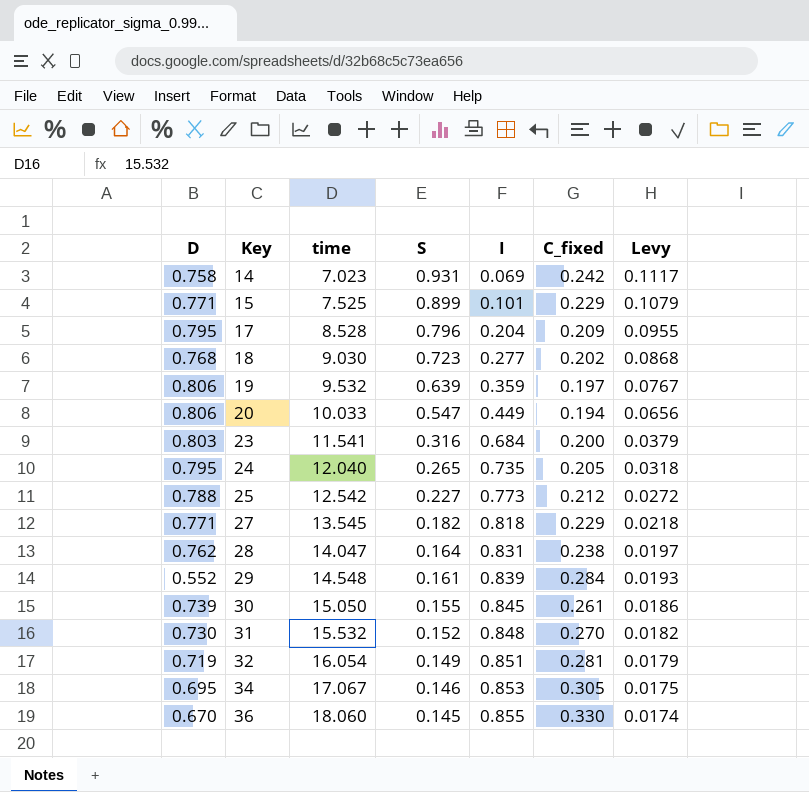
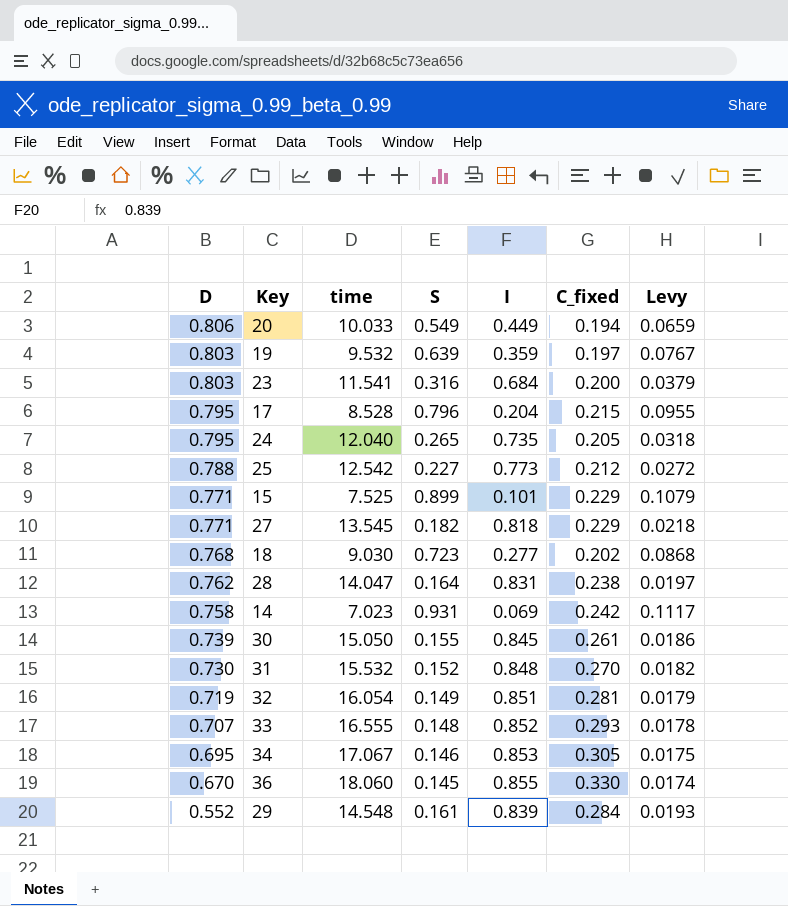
row order: Key ascending -> D descending
20 | S: 0.547 -> 0.549
20 | Levy: 0.0656 -> 0.0659
19 | D: 0.806 -> 0.803
17 | C_fixed: 0.209 -> 0.215
row 33: none -> 0.707 | 16.555 | 0.148 | 0.852 | 0.293 | 0.0178

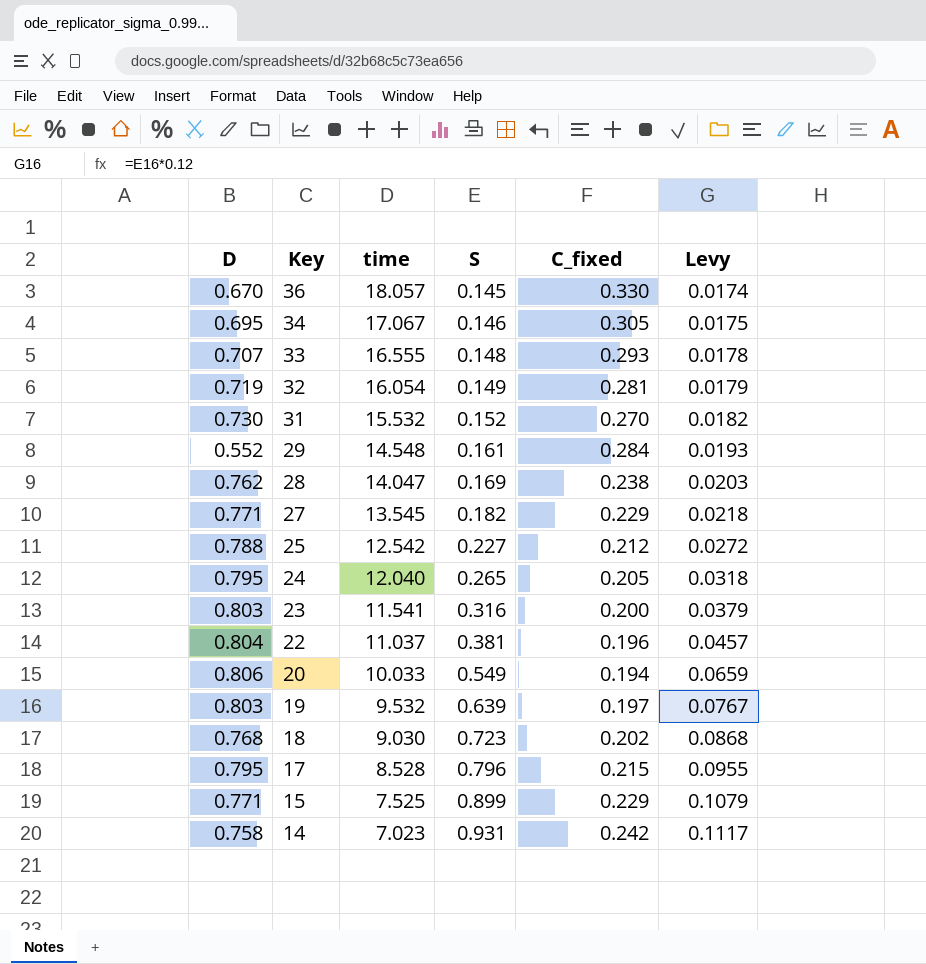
row order: D descending -> Key descending
column I | position: 5 -> none
row 30: 0.739 | 15.050 | 0.155 | 0.845 | 0.261 | 0.0186 -> none
36 | time: 18.060 -> 18.057
28 | S: 0.164 -> 0.169
28 | Levy: 0.0197 -> 0.0203
row 22: none -> 0.804 | 11.037 | 0.381 | 0.196 | 0.0457

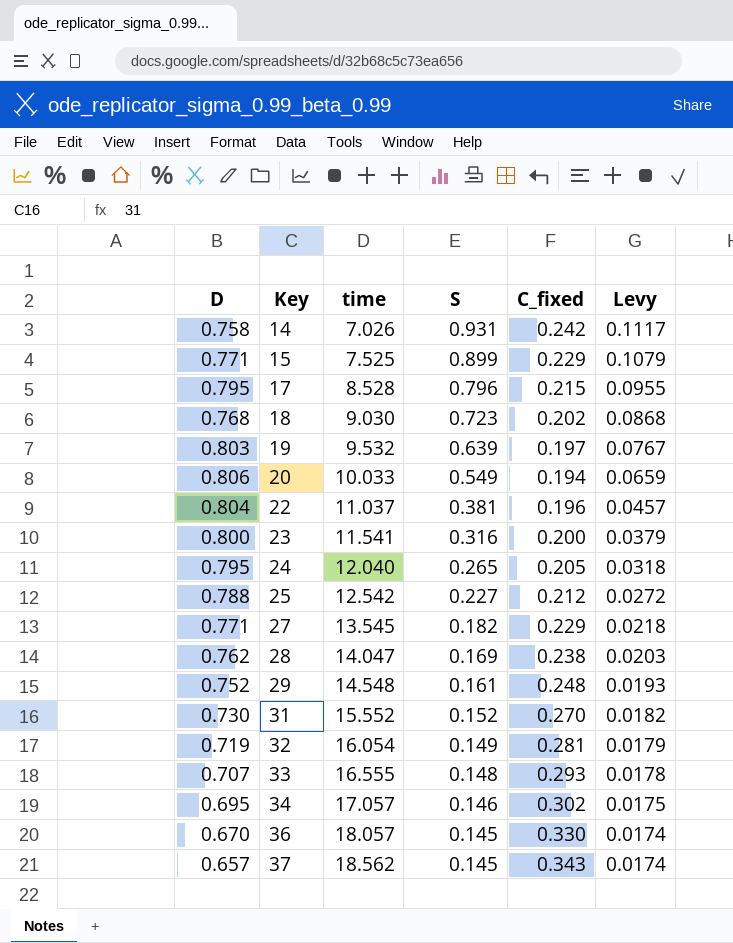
row order: Key descending -> Key ascending
14 | time: 7.023 -> 7.026
23 | D: 0.803 -> 0.800
29 | D: 0.552 -> 0.752
29 | C_fixed: 0.284 -> 0.248
31 | time: 15.532 -> 15.552
34 | time: 17.067 -> 17.057
34 | C_fixed: 0.305 -> 0.302
row 37: none -> 0.657 | 18.562 | 0.145 | 0.343 | 0.0174

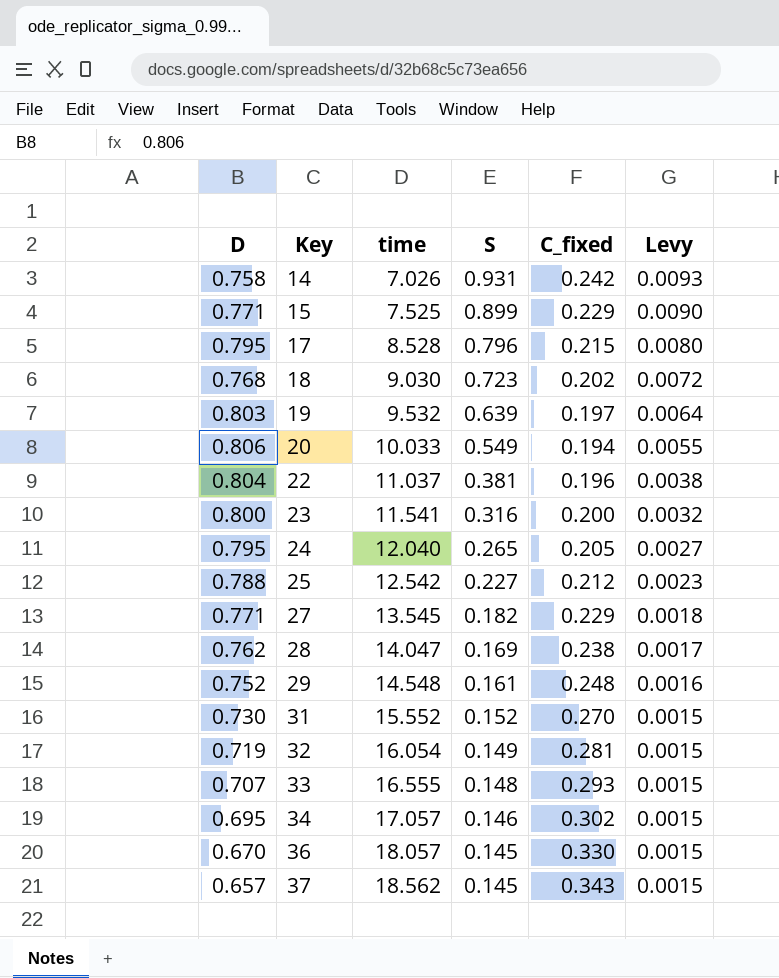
column Levy | formula: [S] * 0.12 -> [S] * 0.01

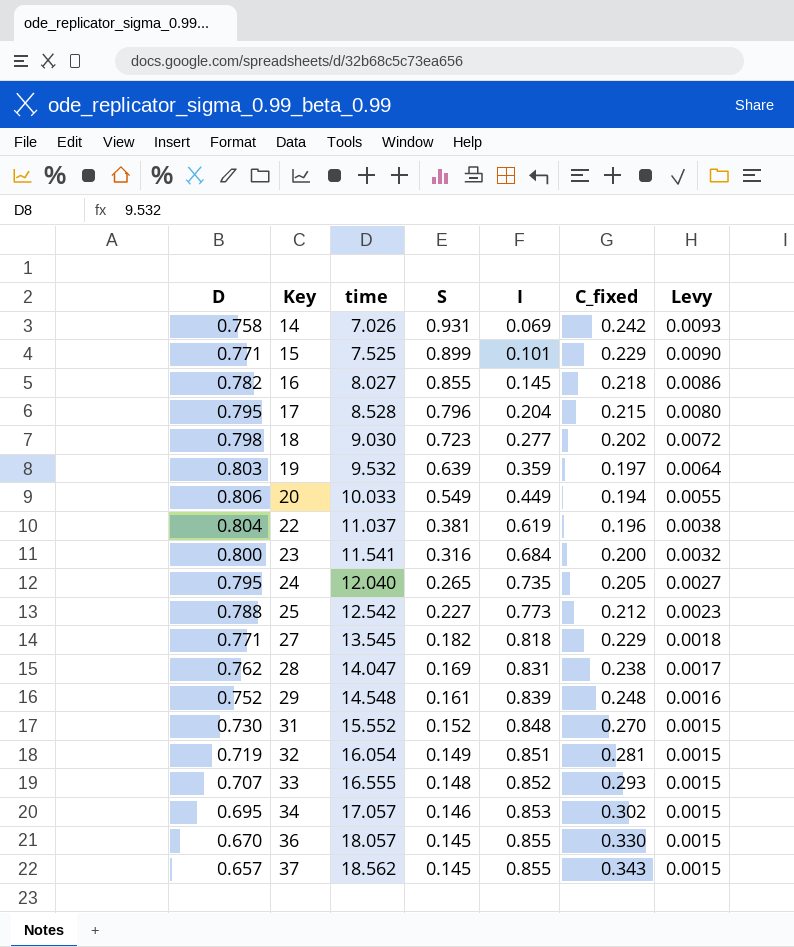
column I | position: none -> 5
row 16: none -> 0.782 | 8.027 | 0.855 | 0.145 | 0.218 | 0.0086
18 | D: 0.768 -> 0.798

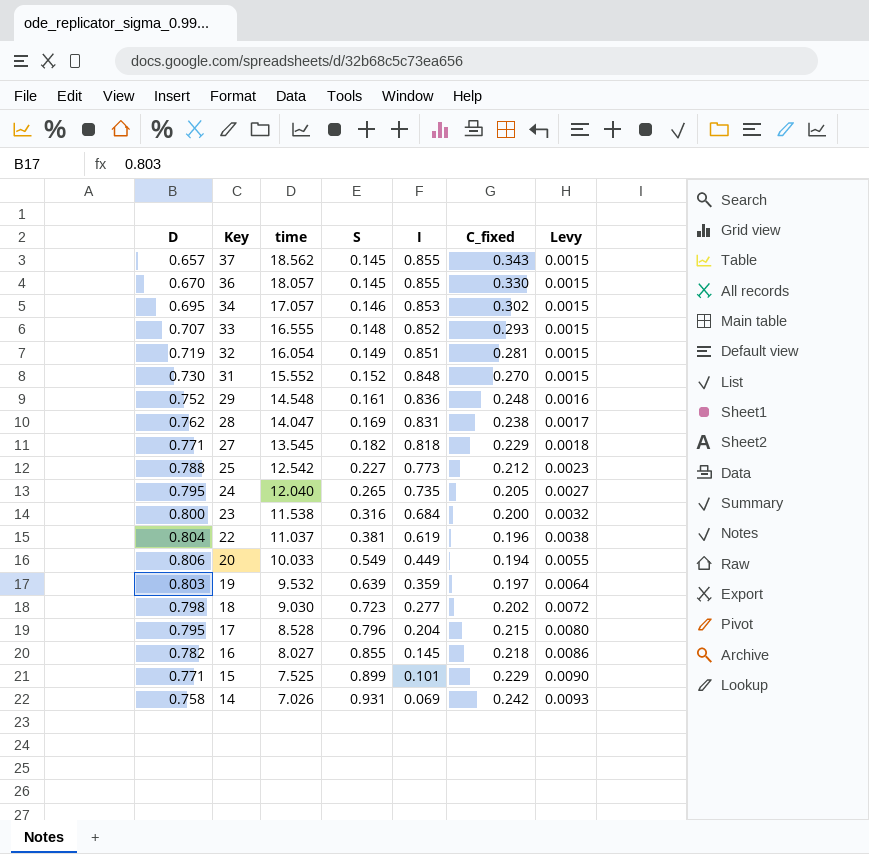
row order: Key ascending -> Key descending
29 | I: 0.839 -> 0.836
23 | time: 11.541 -> 11.538

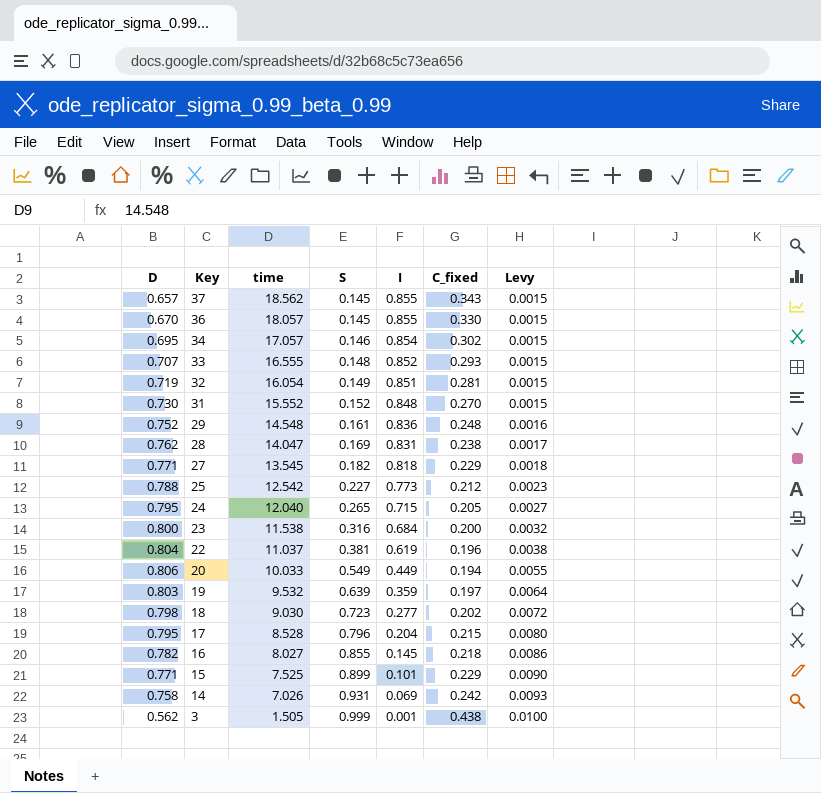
34 | I: 0.853 -> 0.854
24 | I: 0.735 -> 0.715
row 3: none -> 0.562 | 1.505 | 0.999 | 0.001 | 0.438 | 0.0100

